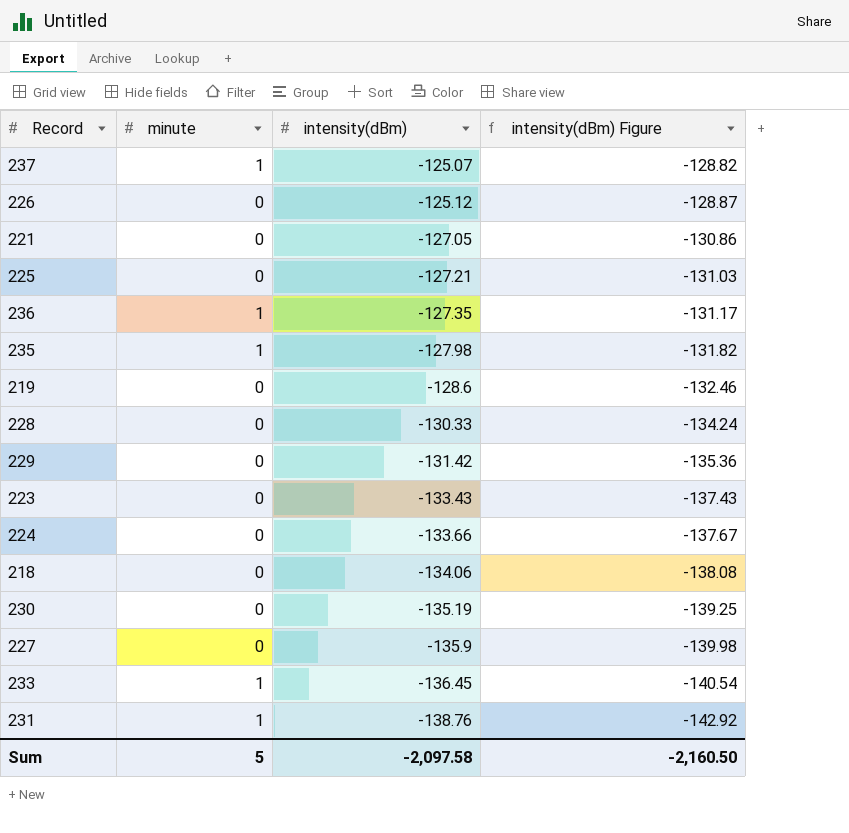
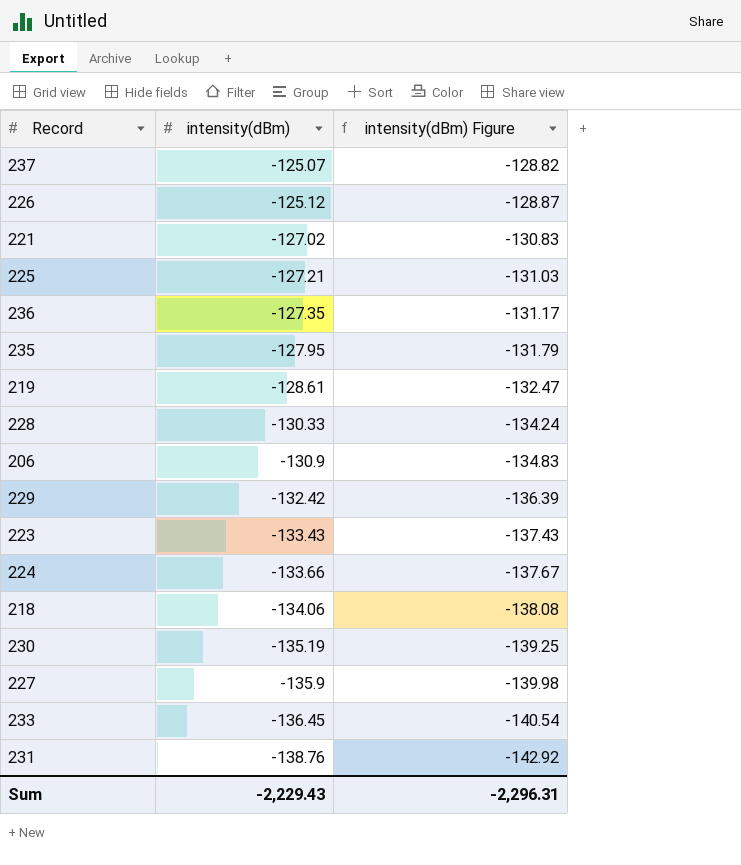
column minute | position: 2 -> none
221 | intensity(dBm): -127.05 -> -127.02
221 | intensity(dBm) Figure: -130.86 -> -130.83
235 | intensity(dBm): -127.98 -> -127.95
235 | intensity(dBm) Figure: -131.82 -> -131.79
219 | intensity(dBm): -128.6 -> -128.61
219 | intensity(dBm) Figure: -132.46 -> -132.47
row 206: none -> -130.9 | -134.83
229 | intensity(dBm): -131.42 -> -132.42
229 | intensity(dBm) Figure: -135.36 -> -136.39
Sum | intensity(dBm): -2,097.58 -> -2,229.43
Sum | intensity(dBm) Figure: -2,160.50 -> -2,296.31

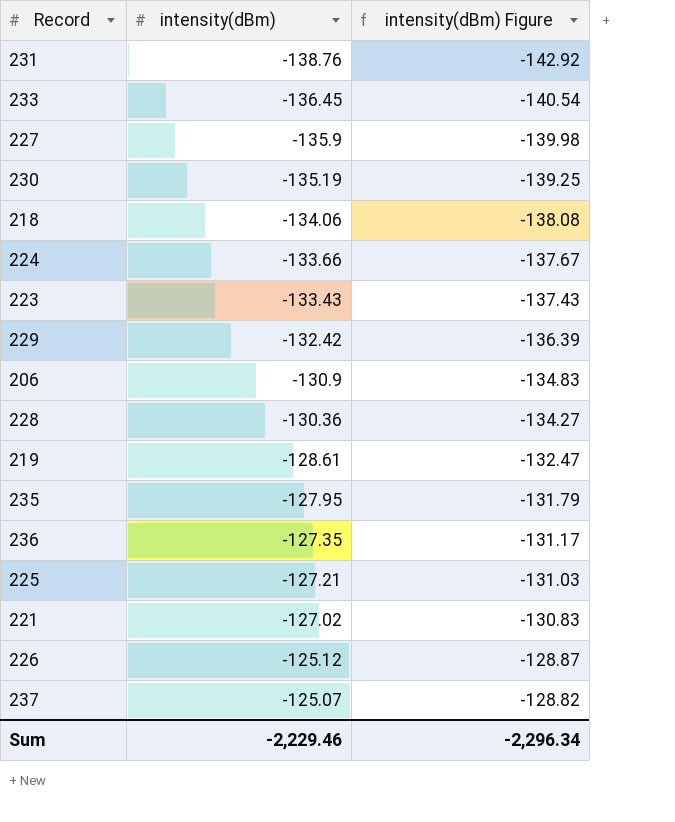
row order: intensity(dBm) descending -> intensity(dBm) ascending
228 | intensity(dBm): -130.33 -> -130.36
228 | intensity(dBm) Figure: -134.24 -> -134.27
Sum | intensity(dBm): -2,229.43 -> -2,229.46
Sum | intensity(dBm) Figure: -2,296.31 -> -2,296.34

